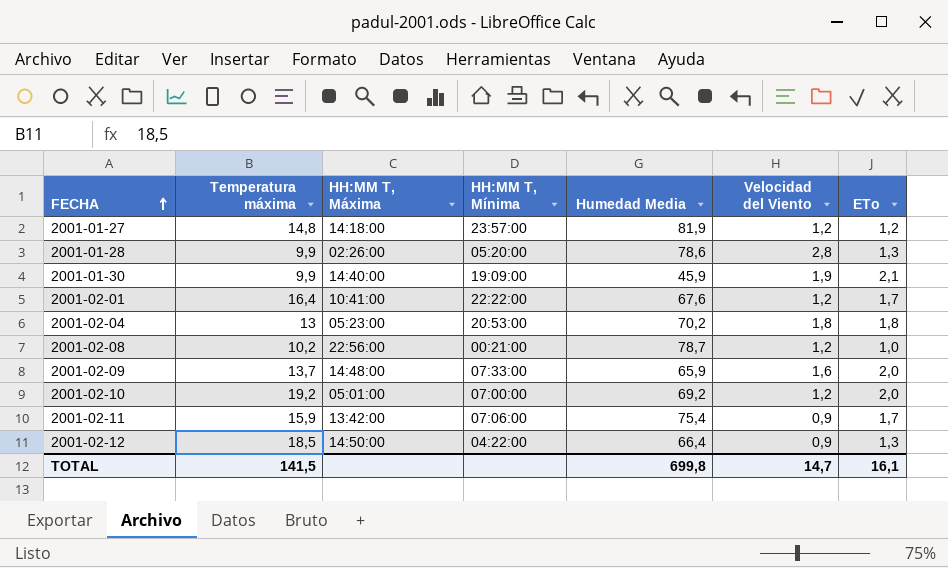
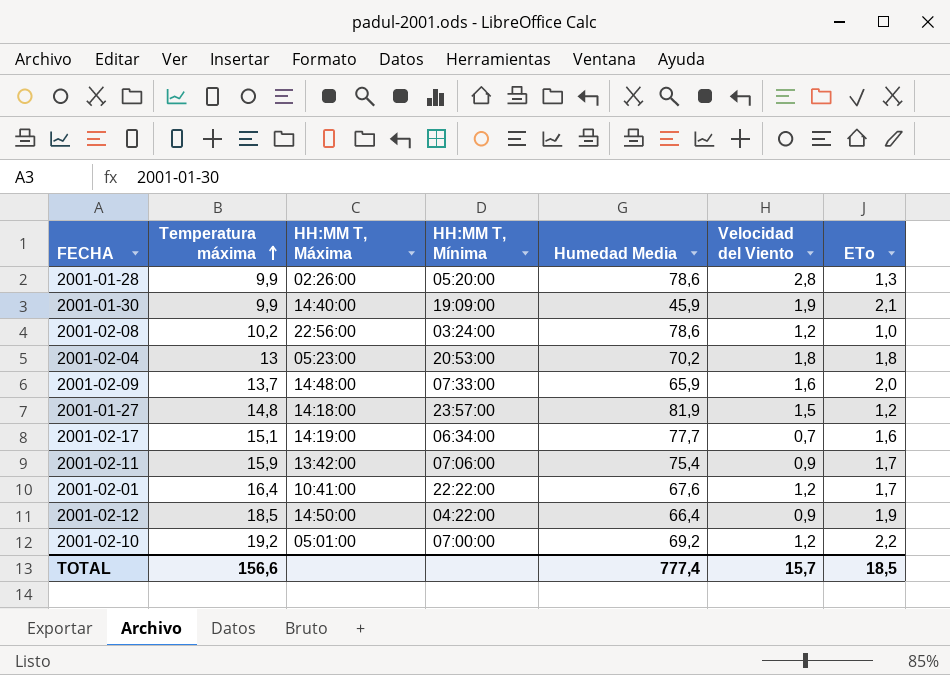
row order: FECHA ascending -> Temperatura máxima ascending
2001-02-08 | HH:MM T, Mínima: 00:21:00 -> 03:24:00
2001-02-08 | Humedad Media: 78,7 -> 78,6
2001-01-27 | Velocidad del Viento: 1,2 -> 1,5
row 2001-02-17: none -> 15,1 | 14:19:00 | 06:34:00 | 77,7 | 0,7 | 1,6
2001-02-12 | ETo: 1,3 -> 1,9
2001-02-10 | ETo: 2,0 -> 2,2
TOTAL | Temperatura máxima: 141,5 -> 156,6
TOTAL | Humedad Media: 699,8 -> 777,4
TOTAL | Velocidad del Viento: 14,7 -> 15,7
TOTAL | ETo: 16,1 -> 18,5

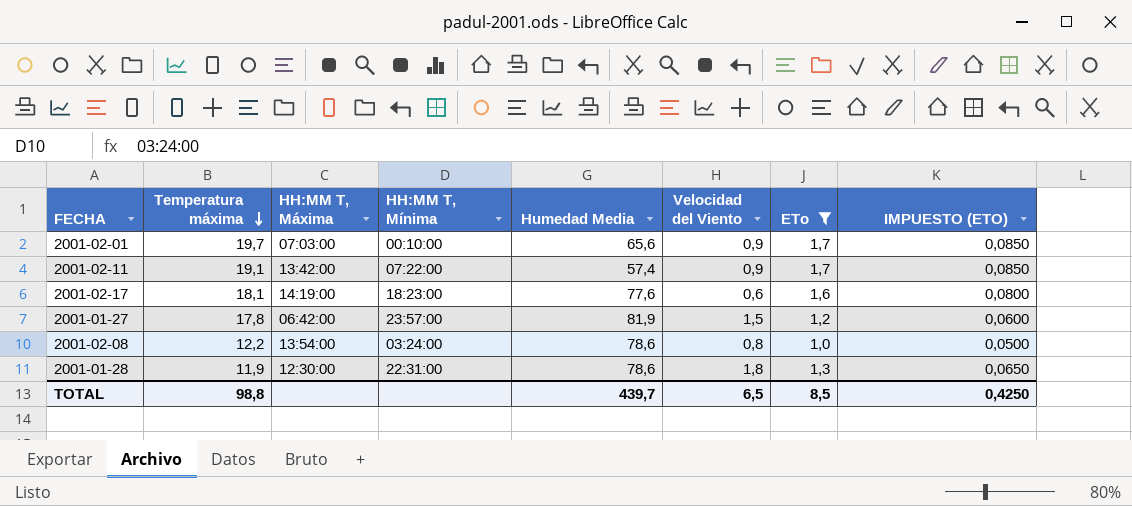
filter: none -> ETo <= 1,7
row order: Temperatura máxima ascending -> Temperatura máxima descending
column IMPUESTO (ETO) | formula: none -> [ETo] * 0,05
2001-02-01 | Temperatura máxima: 16,4 -> 19,7
2001-02-01 | HH:MM T, Máxima: 10:41:00 -> 07:03:00
2001-02-01 | HH:MM T, Mínima: 22:22:00 -> 00:10:00
2001-02-01 | Humedad Media: 67,6 -> 65,6
2001-02-01 | Velocidad del Viento: 1,2 -> 0,9
2001-02-11 | Temperatura máxima: 15,9 -> 19,1
2001-02-11 | HH:MM T, Mínima: 07:06:00 -> 07:22:00
2001-02-11 | Humedad Media: 75,4 -> 57,4
2001-02-17 | Temperatura máxima: 15,1 -> 18,1
2001-02-17 | HH:MM T, Mínima: 06:34:00 -> 18:23:00
2001-02-17 | Humedad Media: 77,7 -> 77,6
2001-02-17 | Velocidad del Viento: 0,7 -> 0,6
2001-01-27 | Temperatura máxima: 14,8 -> 17,8
2001-01-27 | HH:MM T, Máxima: 14:18:00 -> 06:42:00
2001-02-08 | Temperatura máxima: 10,2 -> 12,2
2001-02-08 | HH:MM T, Máxima: 22:56:00 -> 13:54:00
2001-02-08 | Velocidad del Viento: 1,2 -> 0,8
2001-01-28 | Temperatura máxima: 9,9 -> 11,9
2001-01-28 | HH:MM T, Máxima: 02:26:00 -> 12:30:00
2001-01-28 | HH:MM T, Mínima: 05:20:00 -> 22:31:00
2001-01-28 | Velocidad del Viento: 2,8 -> 1,8
TOTAL | Temperatura máxima: 156,6 -> 98,8
TOTAL | Humedad Media: 777,4 -> 439,7
TOTAL | Velocidad del Viento: 15,7 -> 6,5
TOTAL | ETo: 18,5 -> 8,5

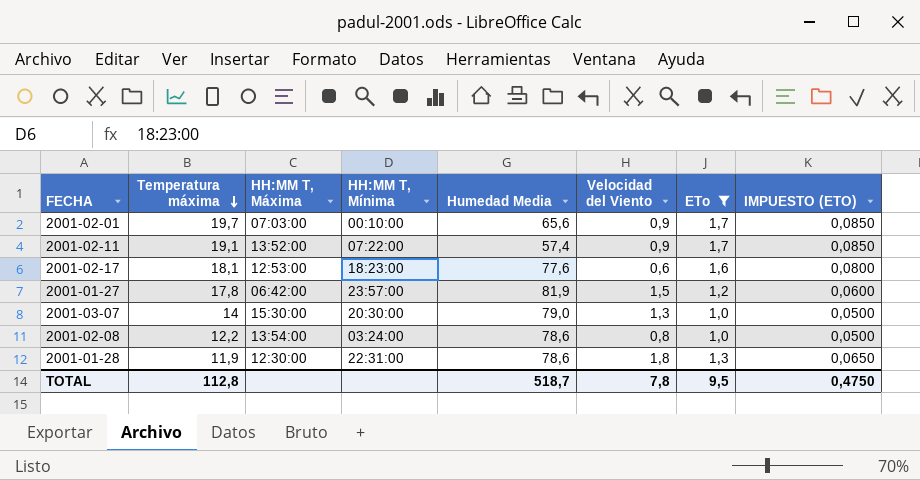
2001-02-11 | HH:MM T, Máxima: 13:42:00 -> 13:52:00
2001-02-17 | HH:MM T, Máxima: 14:19:00 -> 12:53:00
row 2001-03-07: none -> 14 | 15:30:00 | 20:30:00 | 79,0 | 1,3 | 1,0 | 0,0500
TOTAL | Temperatura máxima: 98,8 -> 112,8
TOTAL | Humedad Media: 439,7 -> 518,7
TOTAL | Velocidad del Viento: 6,5 -> 7,8
TOTAL | ETo: 8,5 -> 9,5
TOTAL | IMPUESTO (ETO): 0,4250 -> 0,4750

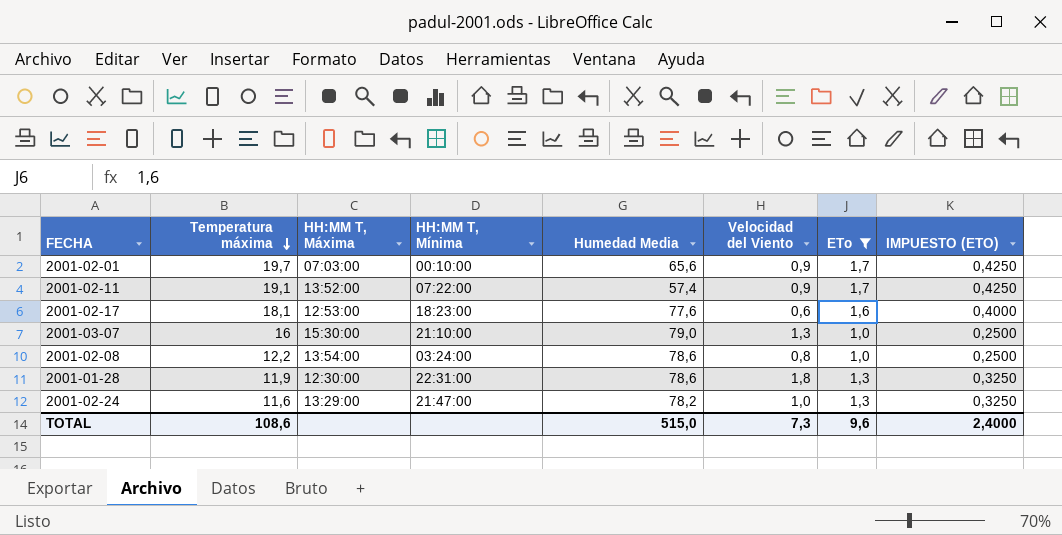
column IMPUESTO (ETO) | formula: [ETo] * 0,05 -> [ETo] * 0,25
row 2001-01-27: 17,8 | 06:42:00 | 23:57:00 | 81,9 | 1,5 | 1,2 | 0,0600 -> none
2001-03-07 | Temperatura máxima: 14 -> 16
2001-03-07 | HH:MM T, Mínima: 20:30:00 -> 21:10:00
row 2001-02-24: none -> 11,6 | 13:29:00 | 21:47:00 | 78,2 | 1,0 | 1,3 | 0,3250
TOTAL | Temperatura máxima: 112,8 -> 108,6
TOTAL | Humedad Media: 518,7 -> 515,0
TOTAL | Velocidad del Viento: 7,8 -> 7,3
TOTAL | ETo: 9,5 -> 9,6
TOTAL | IMPUESTO (ETO): 0,4750 -> 2,4000

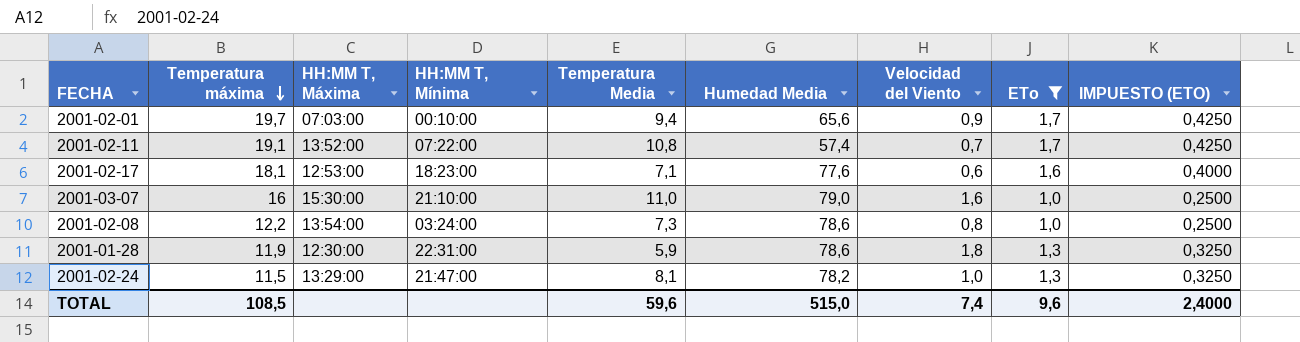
column Temperatura Media | position: none -> 5
2001-02-11 | Velocidad del Viento: 0,9 -> 0,7
2001-03-07 | Velocidad del Viento: 1,3 -> 1,6
2001-02-24 | Temperatura máxima: 11,6 -> 11,5
TOTAL | Temperatura máxima: 108,6 -> 108,5
TOTAL | Velocidad del Viento: 7,3 -> 7,4

